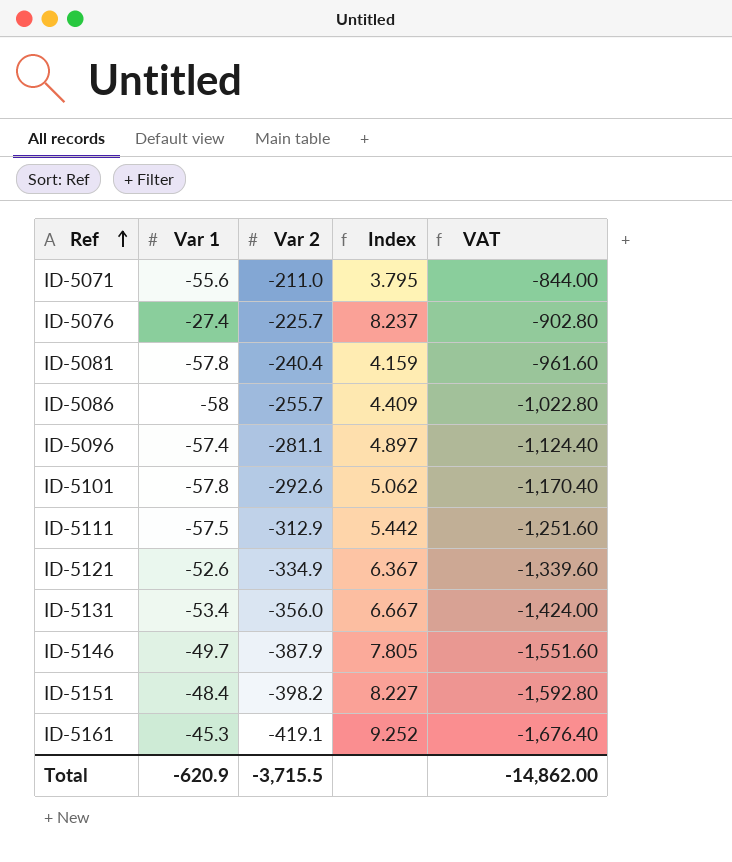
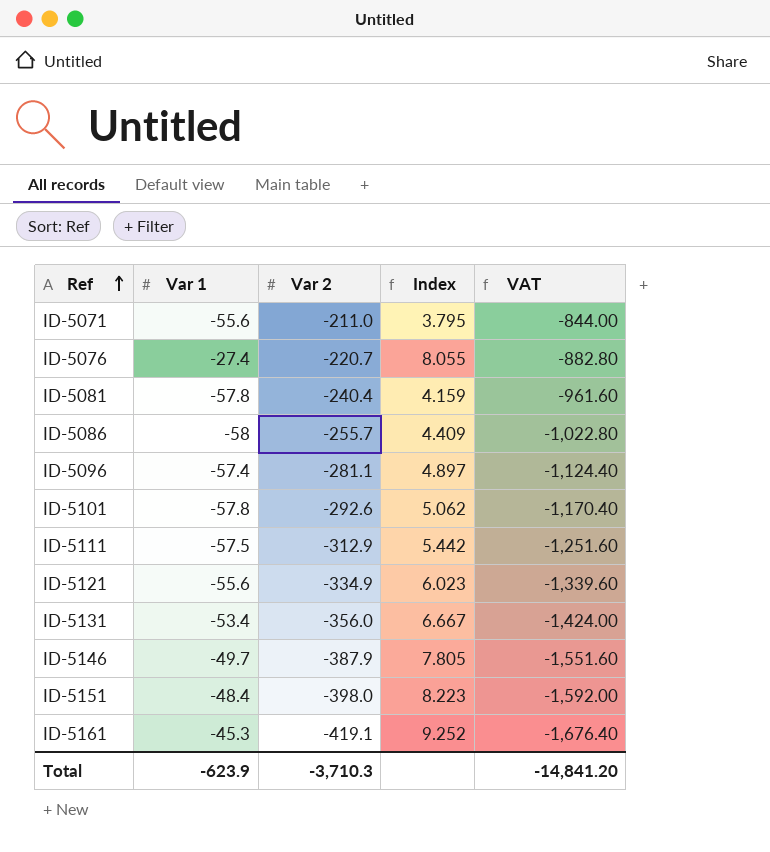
ID-5076 | Var 2: -225.7 -> -220.7
ID-5076 | Index: 8.237 -> 8.055
ID-5076 | VAT: -902.80 -> -882.80
ID-5121 | Var 1: -52.6 -> -55.6
ID-5121 | Index: 6.367 -> 6.023
ID-5151 | Var 2: -398.2 -> -398.0
ID-5151 | Index: 8.227 -> 8.223
ID-5151 | VAT: -1,592.80 -> -1,592.00
Total | Var 1: -620.9 -> -623.9
Total | Var 2: -3,715.5 -> -3,710.3
Total | VAT: -14,862.00 -> -14,841.20

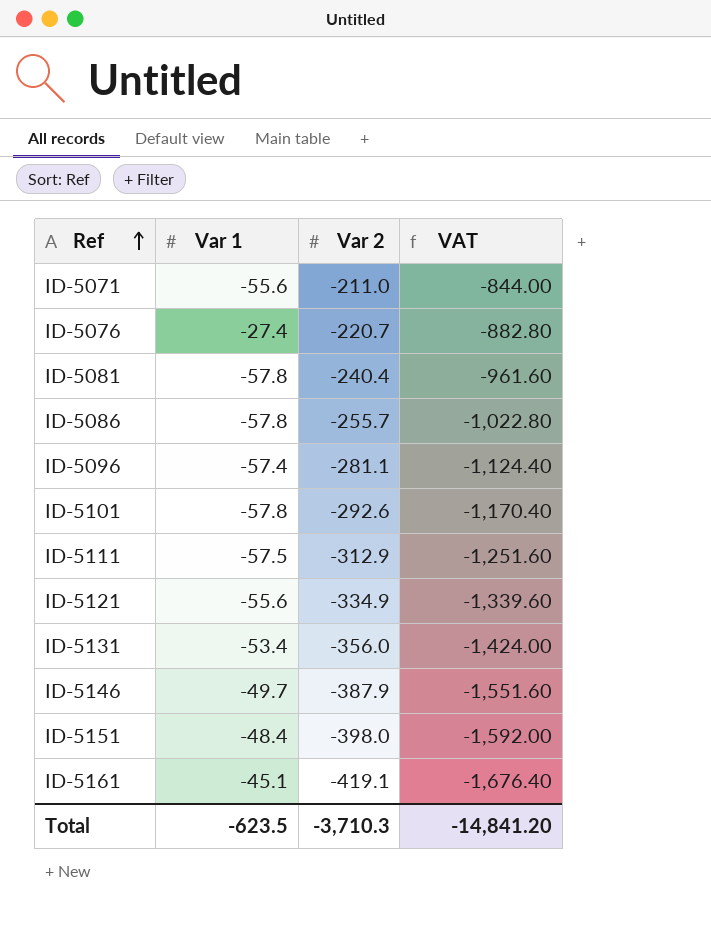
column Index | formula: [Var 2] / [Var 1] -> none
ID-5086 | Var 1: -58 -> -57.8
ID-5161 | Var 1: -45.3 -> -45.1
Total | Var 1: -623.9 -> -623.5

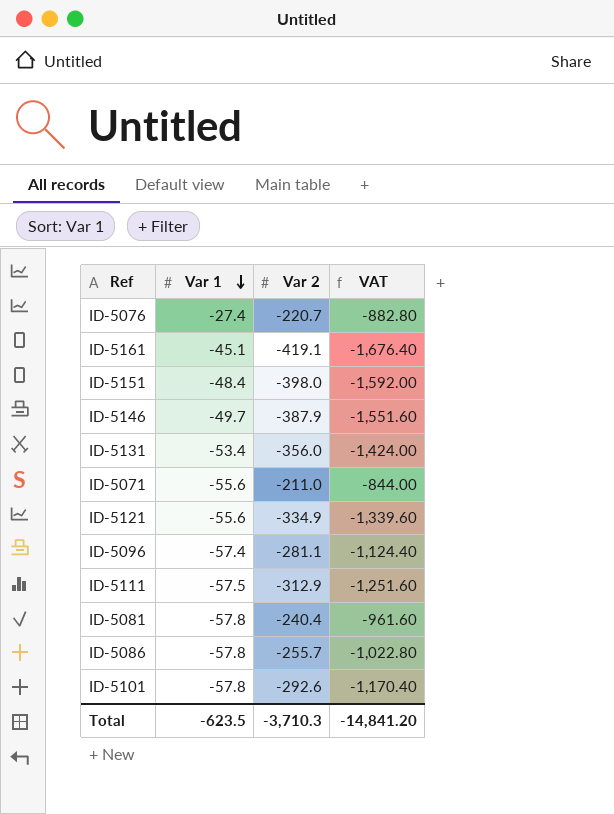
row order: Ref ascending -> Var 1 descending

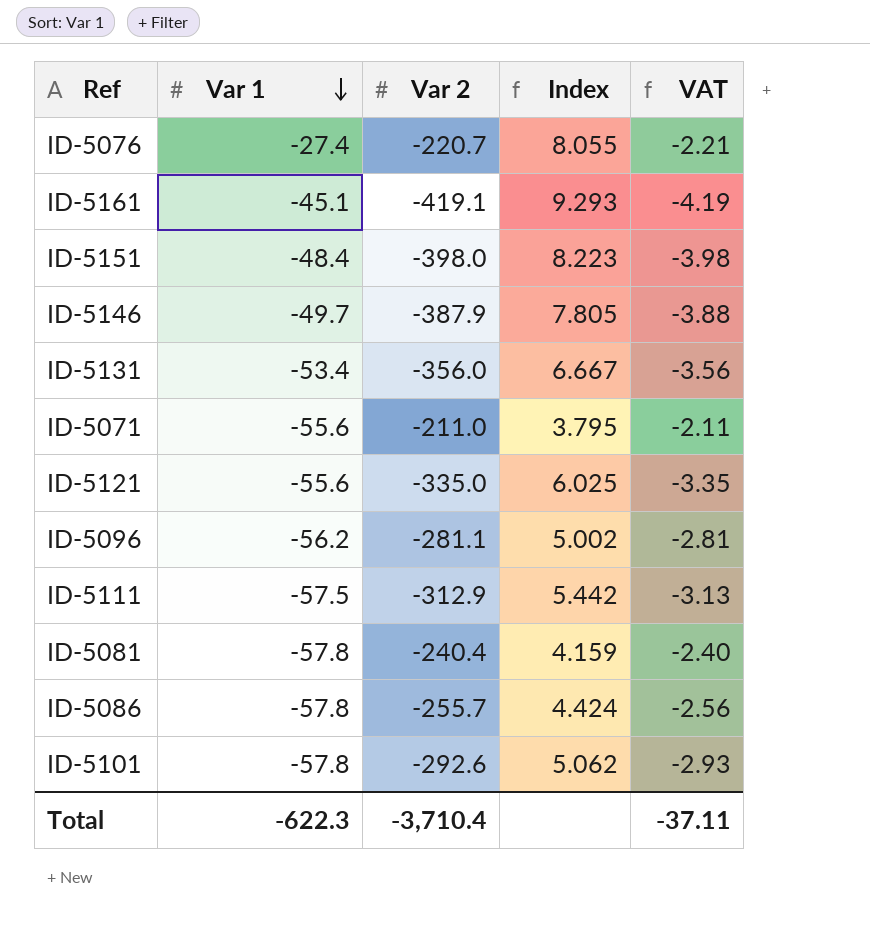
column Index | formula: none -> [Var 2] / [Var 1]
column VAT | formula: [Var 2] * 4 -> [Var 2] * 0.01
ID-5121 | Var 2: -334.9 -> -335.0
ID-5096 | Var 1: -57.4 -> -56.2
Total | Var 1: -623.5 -> -622.3
Total | Var 2: -3,710.3 -> -3,710.4
Total | VAT: -14,841.20 -> -37.11

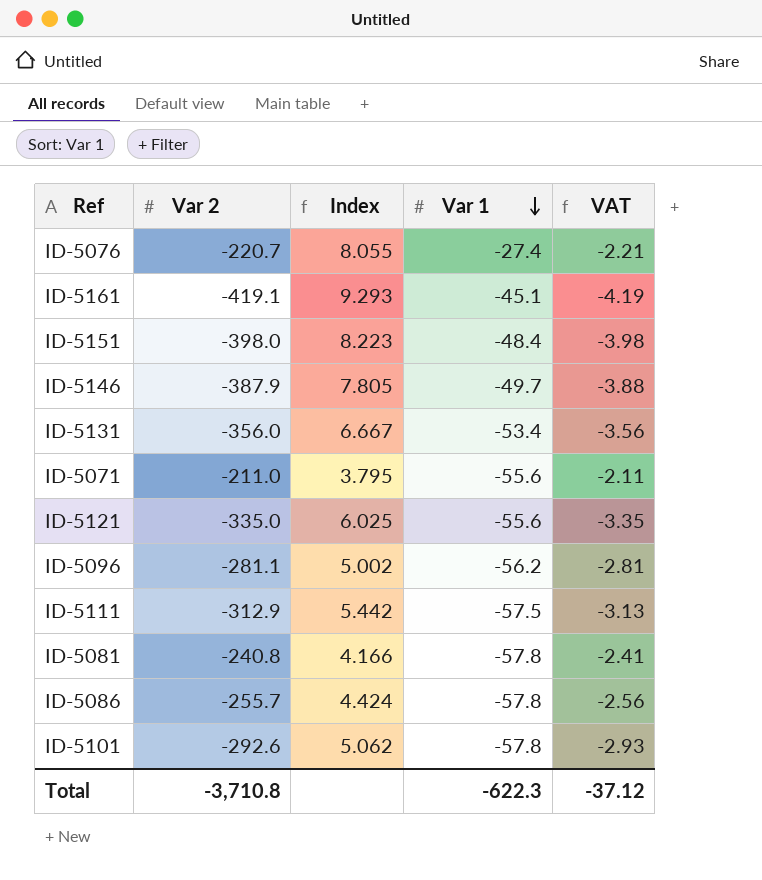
column Var 1 | position: 2 -> 4
ID-5081 | Var 2: -240.4 -> -240.8
ID-5081 | Index: 4.159 -> 4.166
ID-5081 | VAT: -2.40 -> -2.41
Total | Var 2: -3,710.4 -> -3,710.8
Total | VAT: -37.11 -> -37.12

